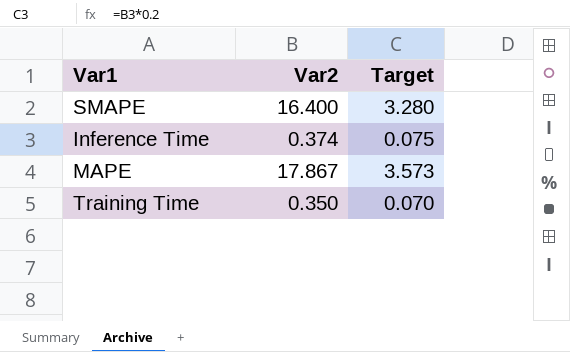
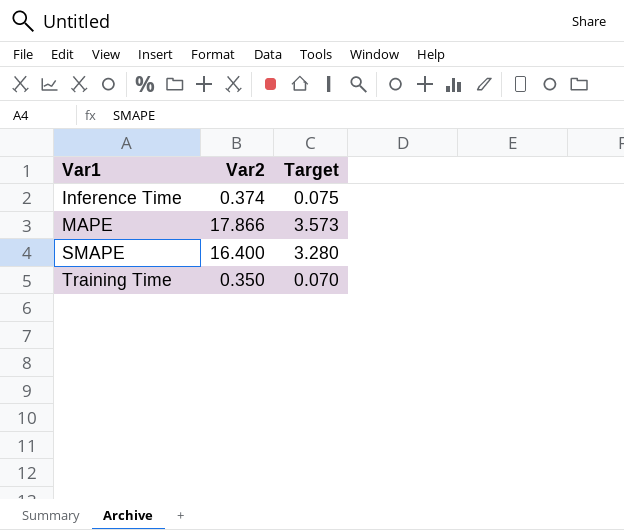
row order: none -> Var1 ascending
MAPE | Var2: 17.867 -> 17.866

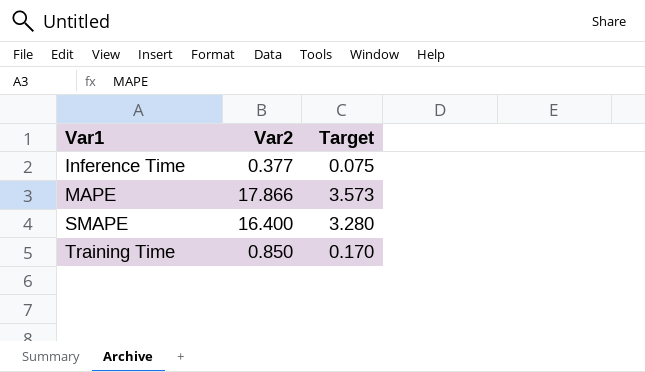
Inference Time | Var2: 0.374 -> 0.377
Training Time | Var2: 0.350 -> 0.850
Training Time | Target: 0.070 -> 0.170

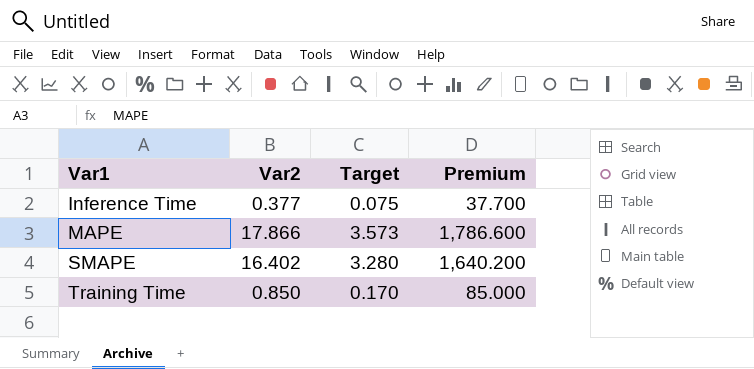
column Premium | formula: none -> [Var2] * 100
SMAPE | Var2: 16.400 -> 16.402

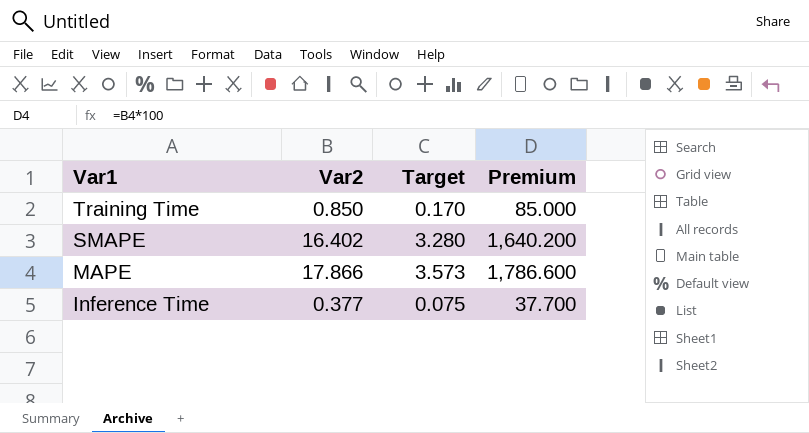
row order: Var1 ascending -> Var1 descending

